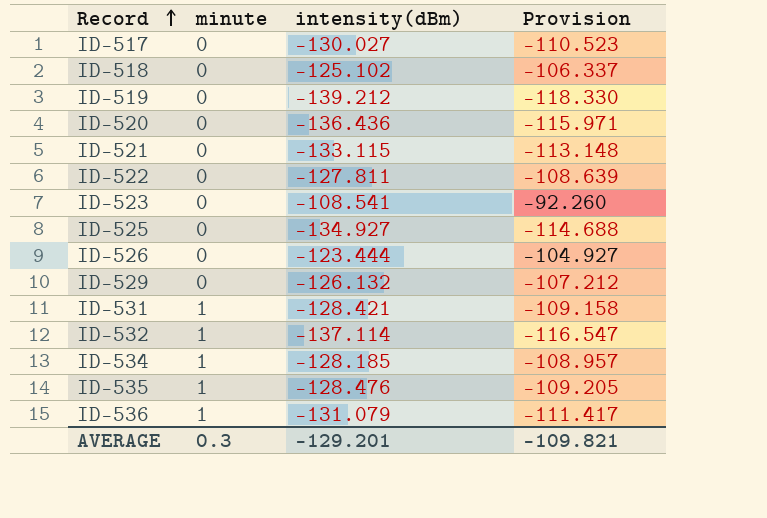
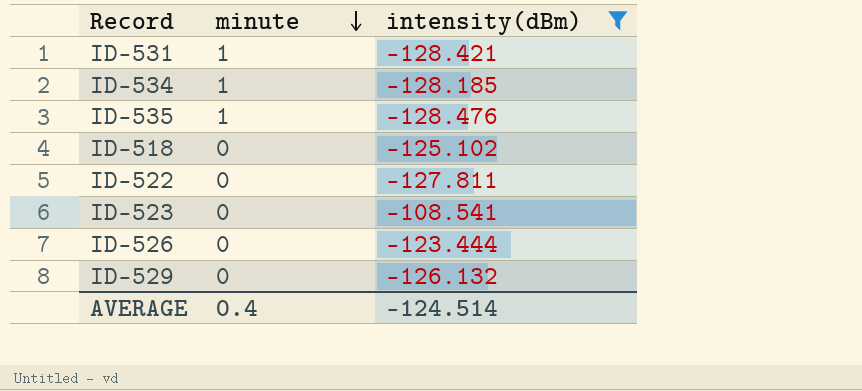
filter: none -> intensity(dBm) >= -128.476
row order: Record ascending -> minute descending
column Provision | formula: [intensity(dBm)] * 0.85 -> none
AVERAGE | minute: 0.3 -> 0.4
AVERAGE | intensity(dBm): -129.201 -> -124.514

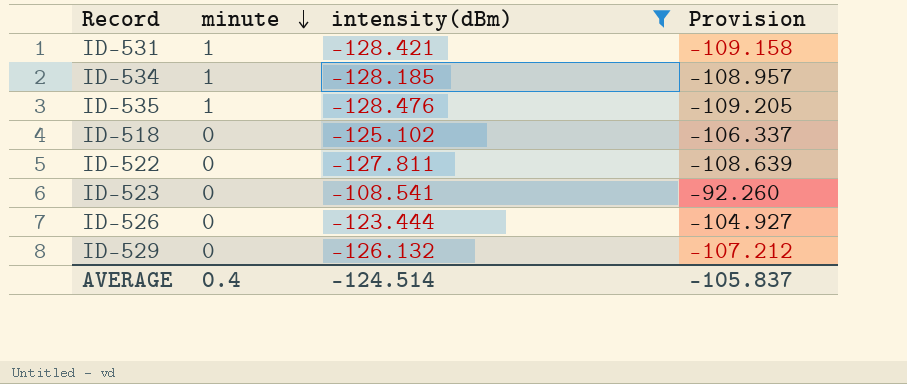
column Provision | formula: none -> [intensity(dBm)] * 0.85

